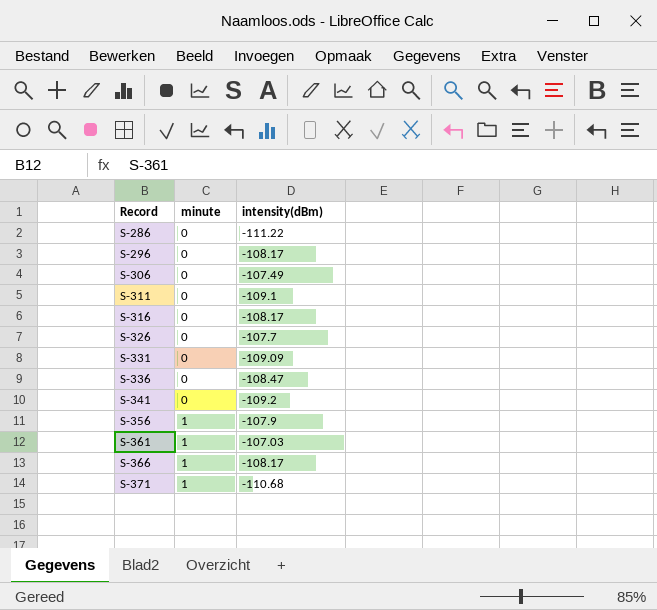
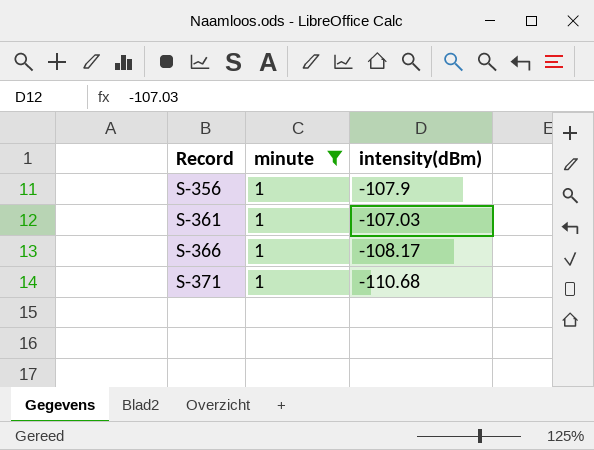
filter: none -> minute = 1

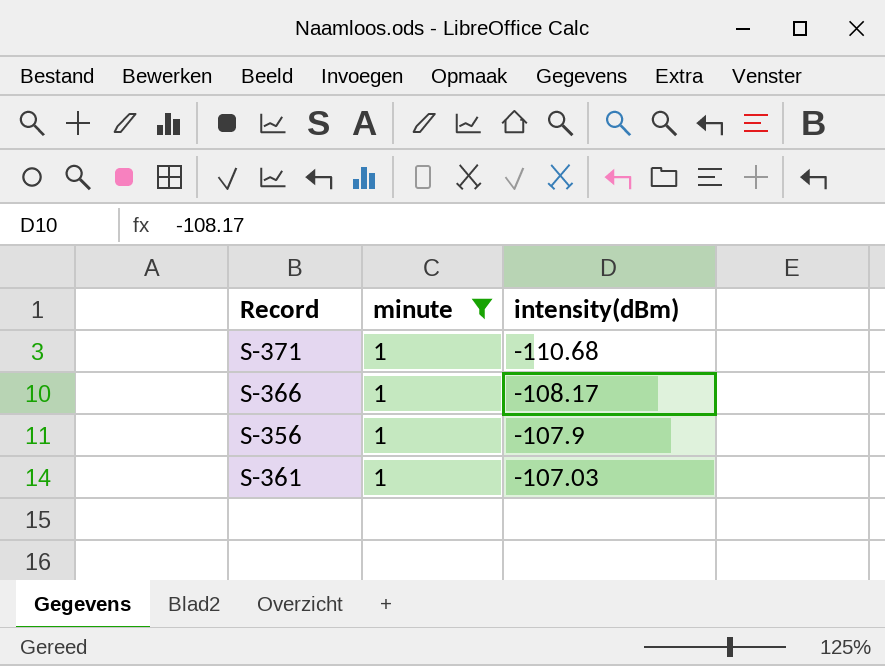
row order: Record ascending -> intensity(dBm) ascending

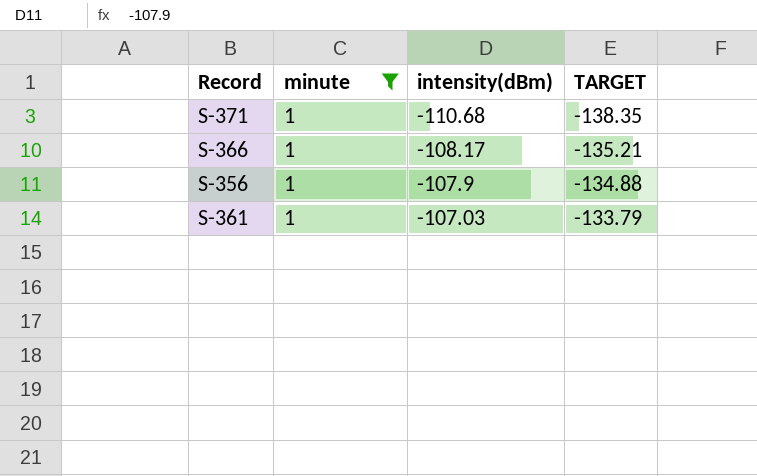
column TARGET | formula: none -> [intensity(dBm)] * 1.25

